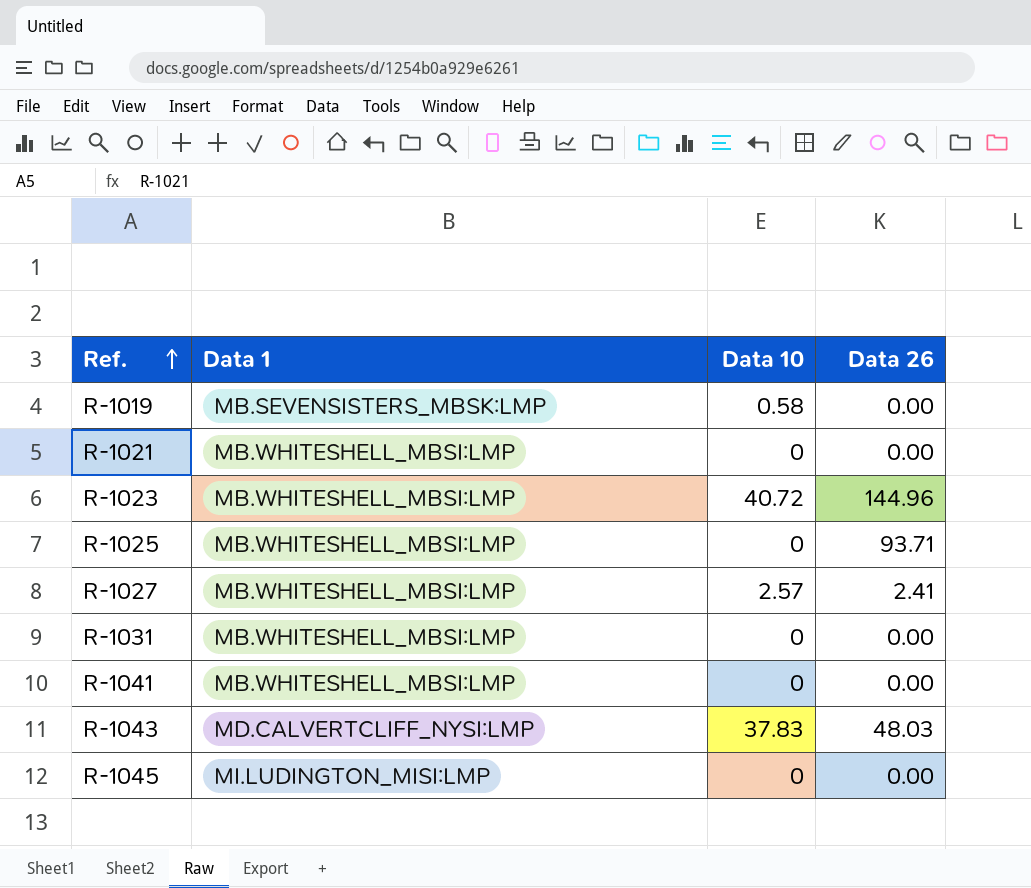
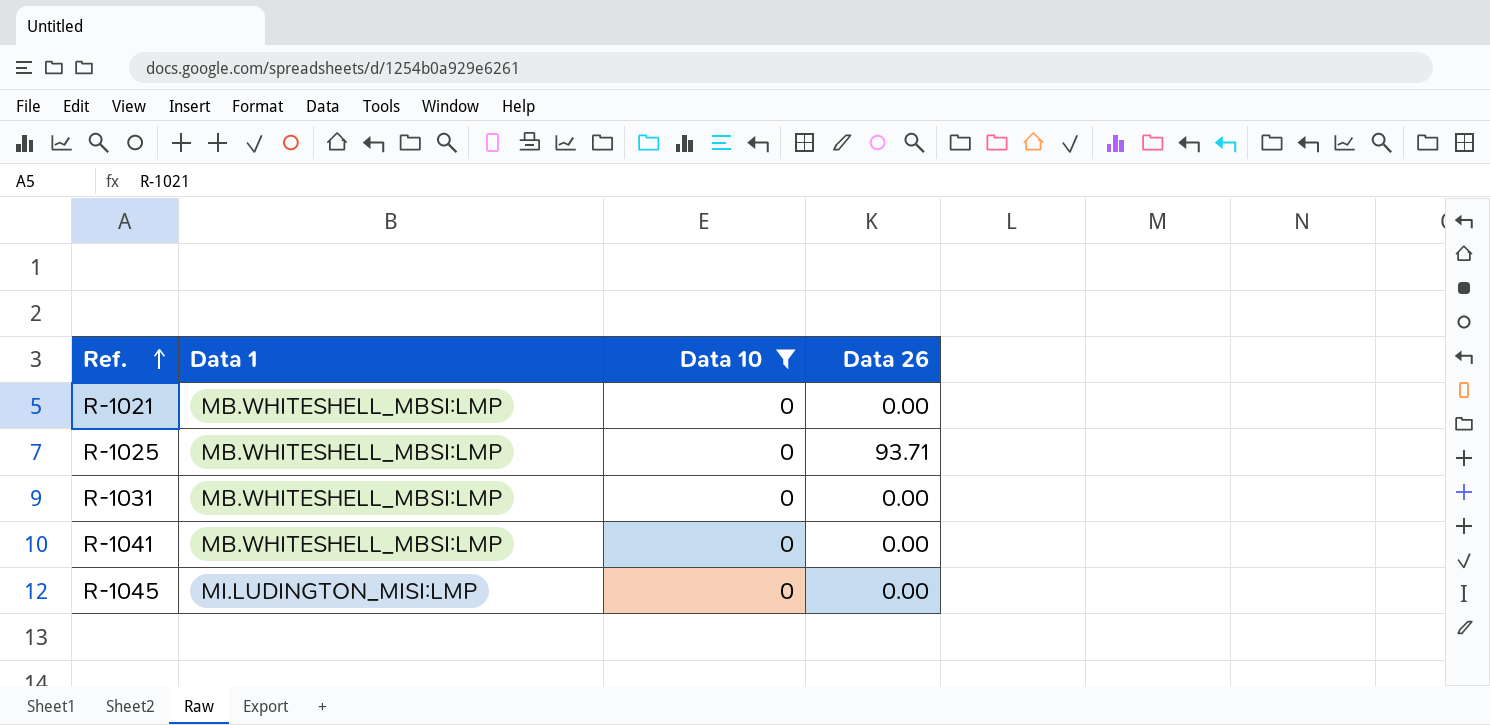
filter: none -> Data 10 = 0

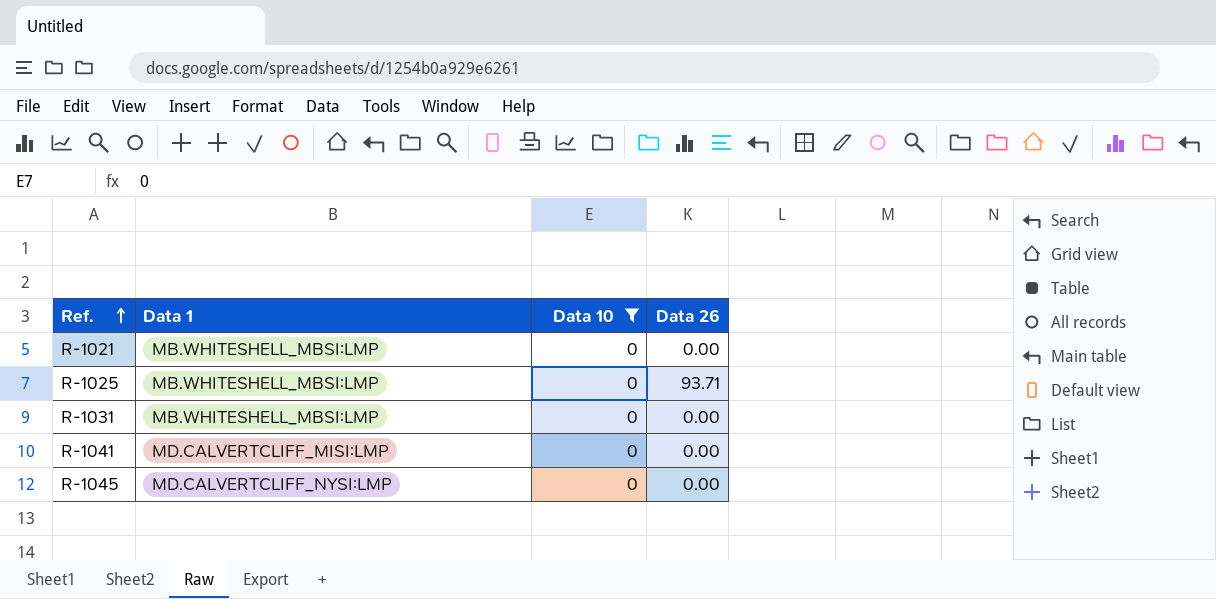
R-1041 | Data 1: MB.WHITESHELL_MBSI:LMP -> MD.CALVERTCLIFF_MISI:LMP
R-1045 | Data 1: MI.LUDINGTON_MISI:LMP -> MD.CALVERTCLIFF_NYSI:LMP

